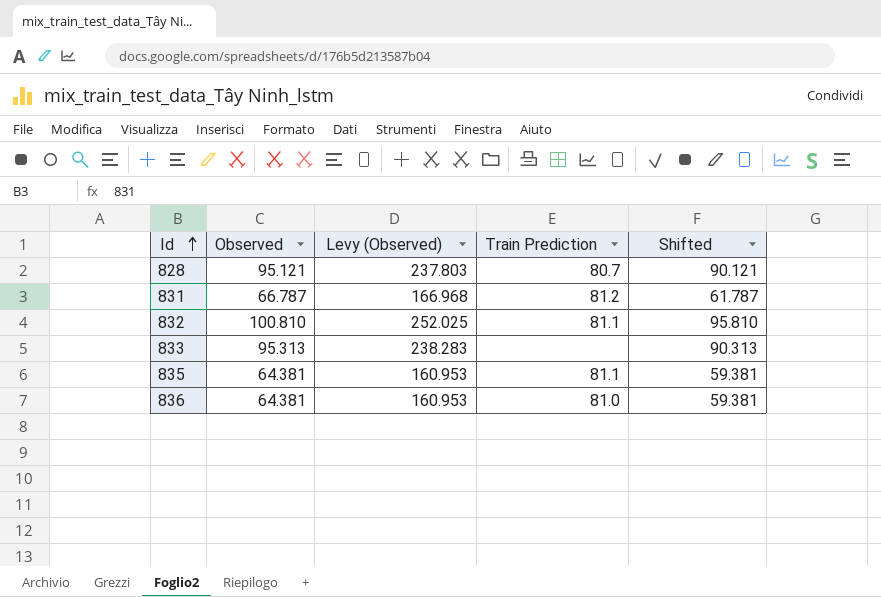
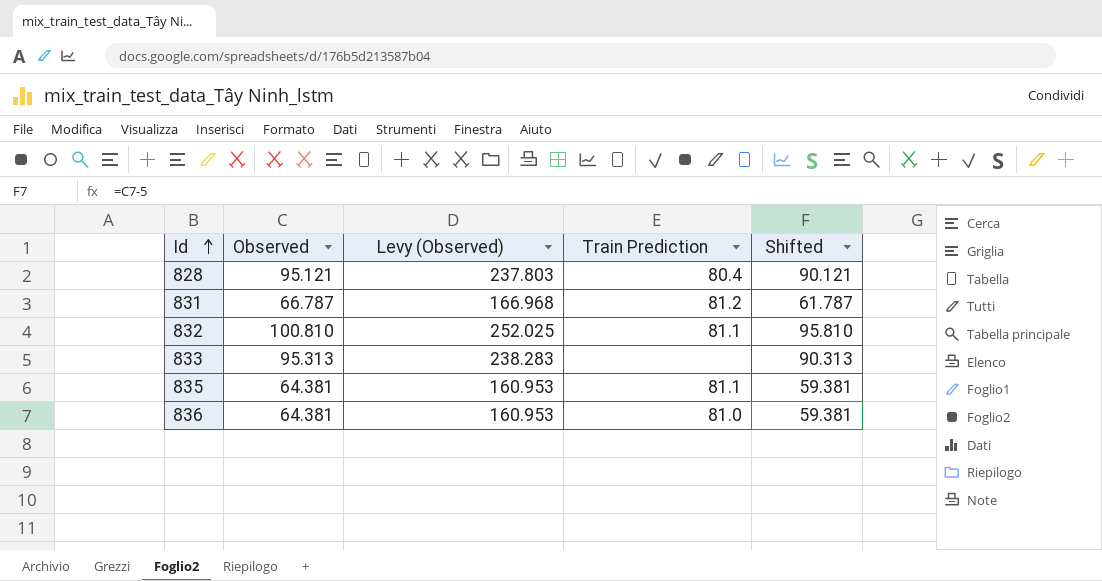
828 | Train Prediction: 80.7 -> 80.4

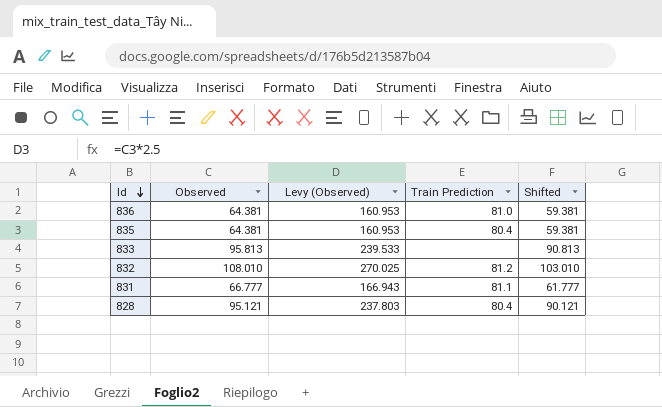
row order: Id ascending -> Id descending
835 | Train Prediction: 81.1 -> 80.4
833 | Observed: 95.313 -> 95.813
833 | Levy (Observed): 238.283 -> 239.533
833 | Shifted: 90.313 -> 90.813
832 | Observed: 100.810 -> 108.010
832 | Levy (Observed): 252.025 -> 270.025
832 | Train Prediction: 81.1 -> 81.2
832 | Shifted: 95.810 -> 103.010
831 | Observed: 66.787 -> 66.777
831 | Levy (Observed): 166.968 -> 166.943
831 | Train Prediction: 81.2 -> 81.1
831 | Shifted: 61.787 -> 61.777

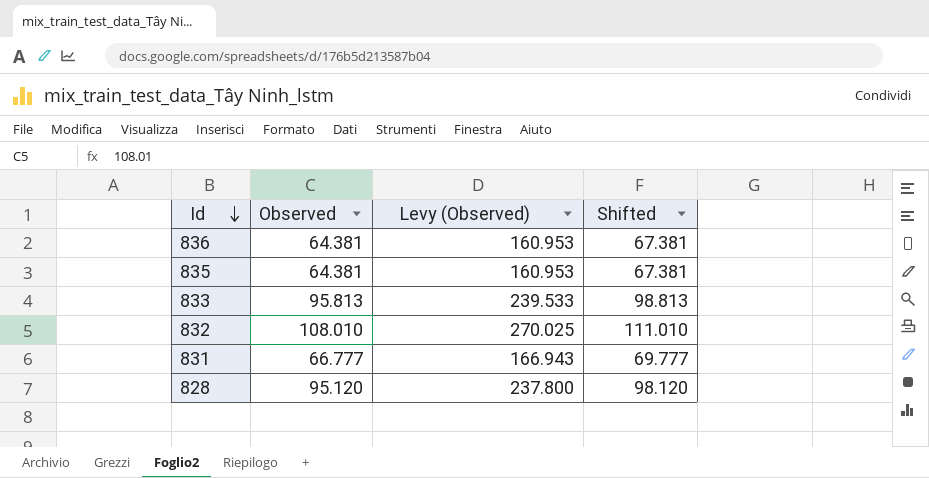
column Train Prediction | position: 4 -> none
column Shifted | formula: [Observed] - 5 -> [Observed] + 3
828 | Observed: 95.121 -> 95.120
828 | Levy (Observed): 237.803 -> 237.800

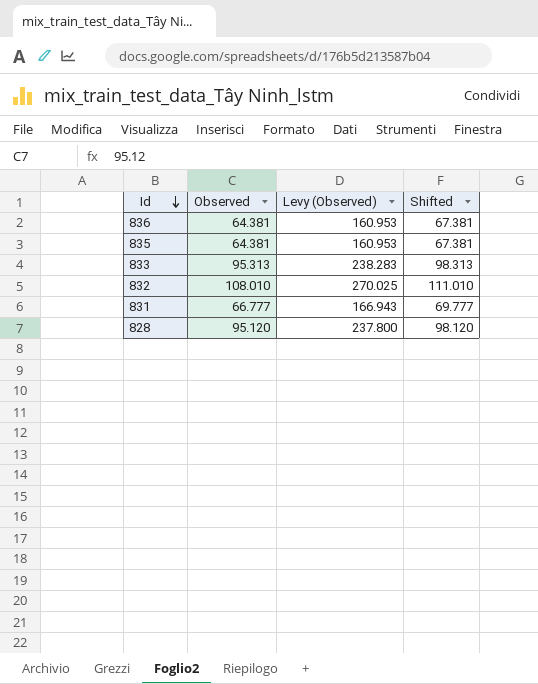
833 | Observed: 95.813 -> 95.313
833 | Levy (Observed): 239.533 -> 238.283
833 | Shifted: 98.813 -> 98.313

